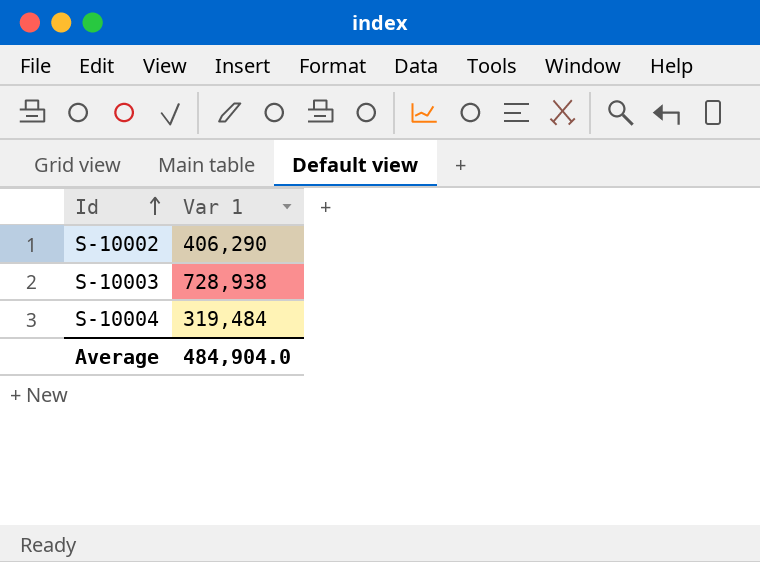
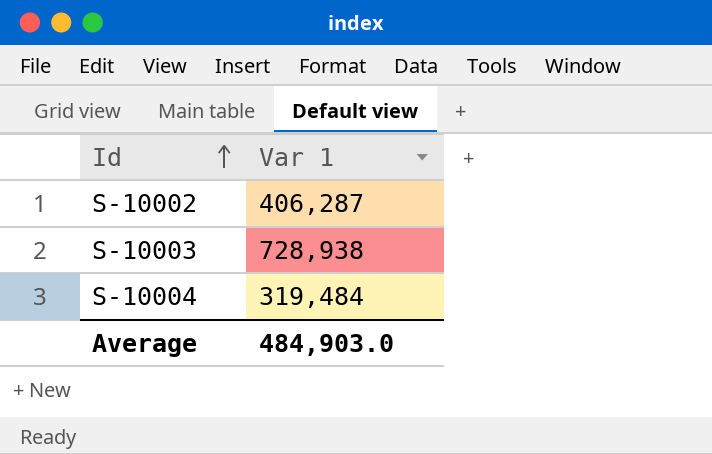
S-10002 | Var 1: 406,290 -> 406,287
Average | Var 1: 484,904.0 -> 484,903.0

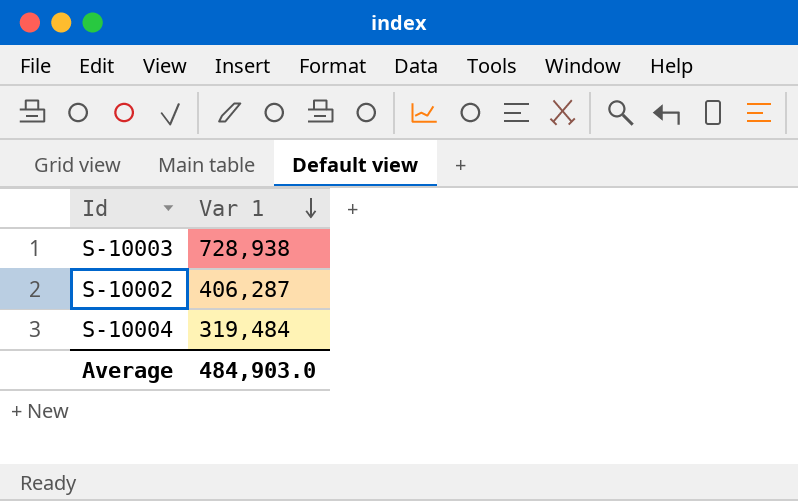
row order: Id ascending -> Var 1 descending

